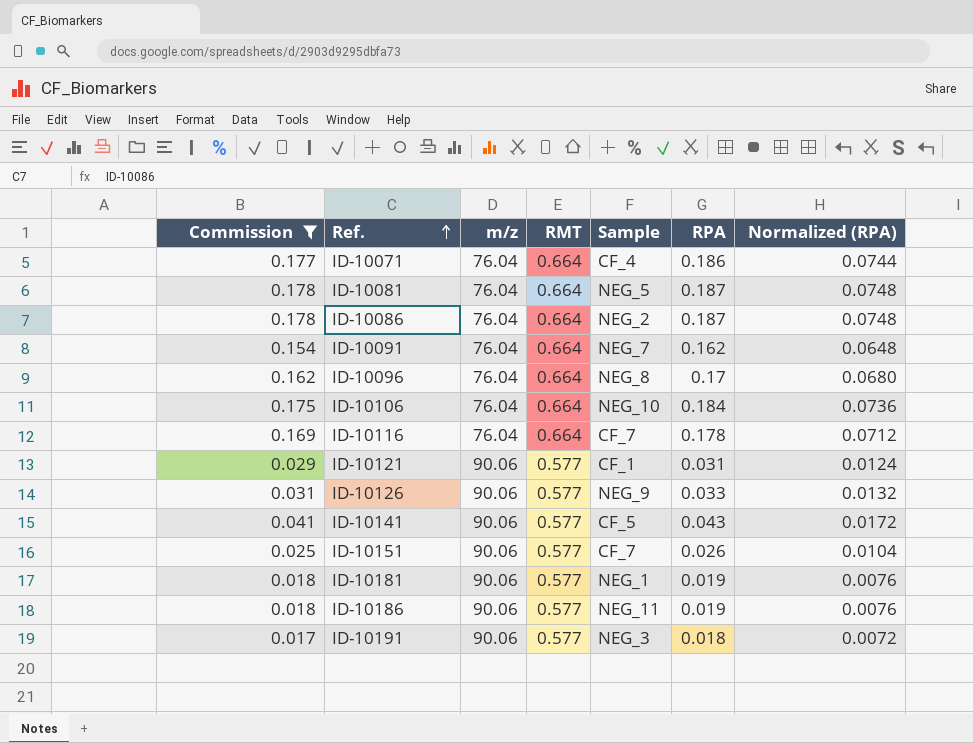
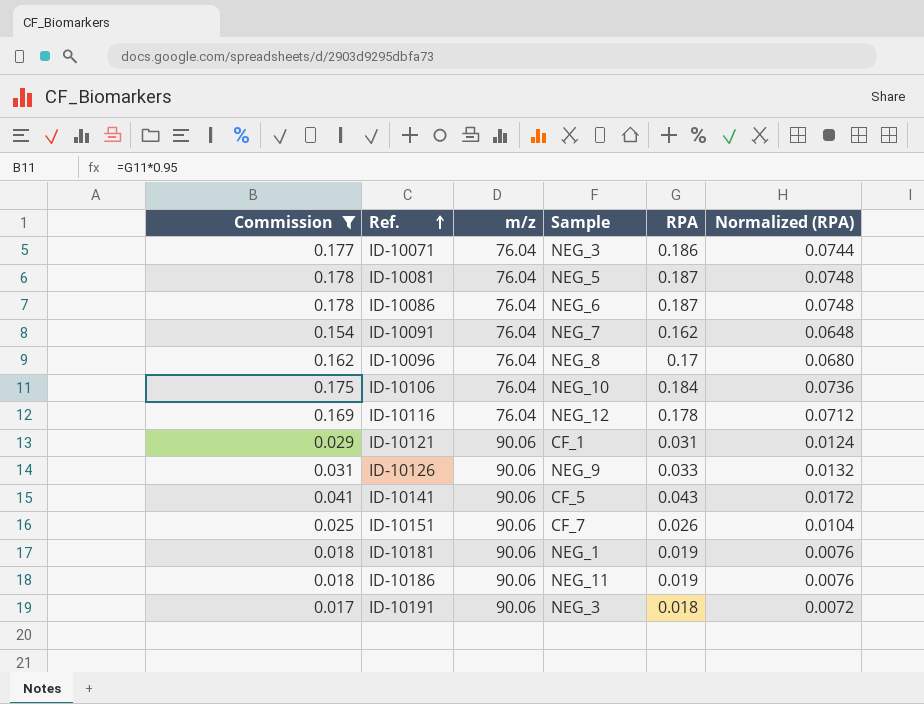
column RMT | position: 4 -> none
ID-10071 | Sample: CF_4 -> NEG_3
ID-10086 | Sample: NEG_2 -> NEG_6
ID-10116 | Sample: CF_7 -> NEG_12

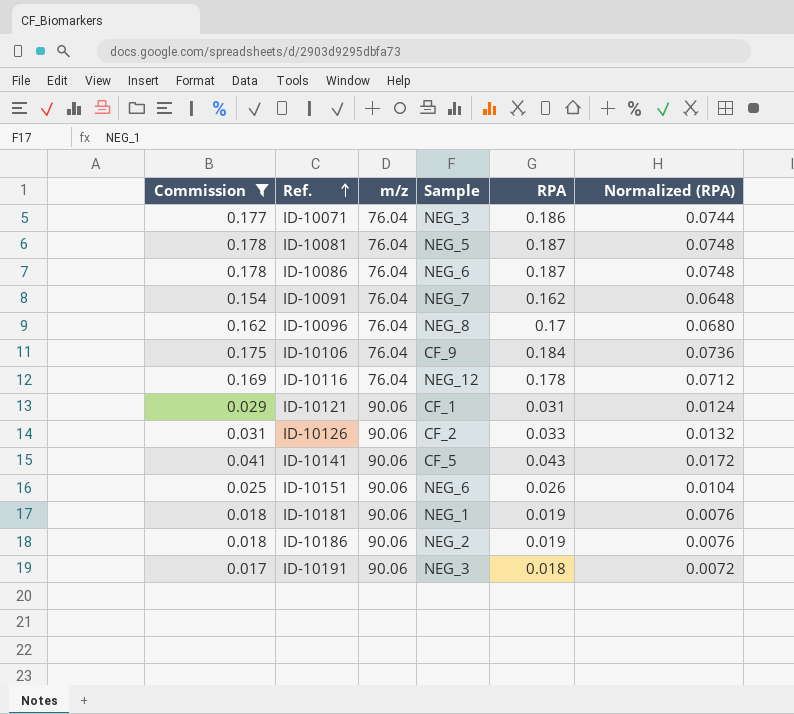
ID-10106 | Sample: NEG_10 -> CF_9
ID-10126 | Sample: NEG_9 -> CF_2
ID-10151 | Sample: CF_7 -> NEG_6
ID-10186 | Sample: NEG_11 -> NEG_2

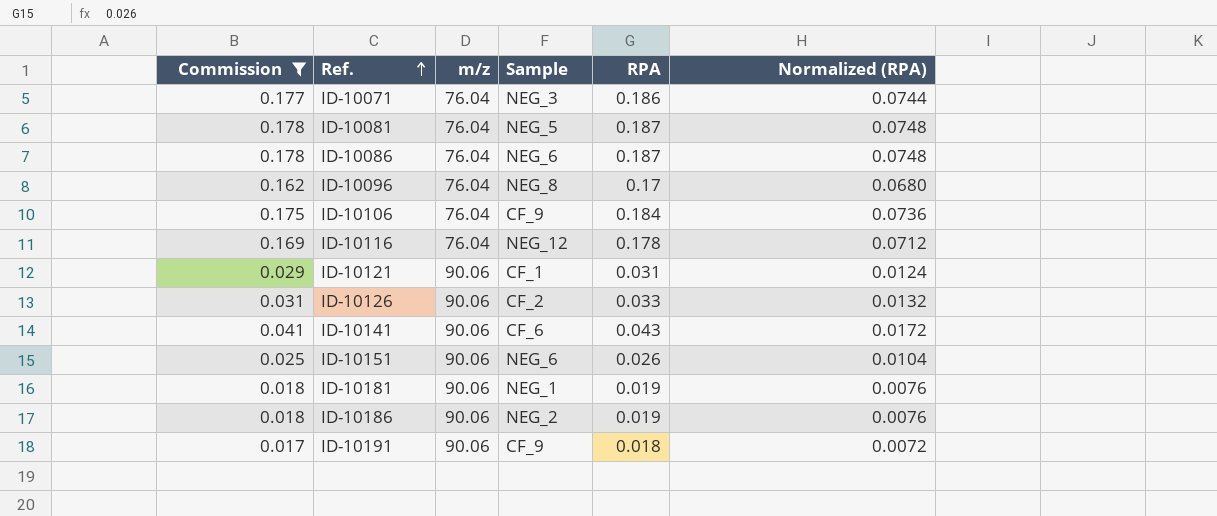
row ID-10091: 0.154 | 76.04 | NEG_7 | 0.162 | 0.0648 -> none
ID-10141 | Sample: CF_5 -> CF_6
ID-10191 | Sample: NEG_3 -> CF_9

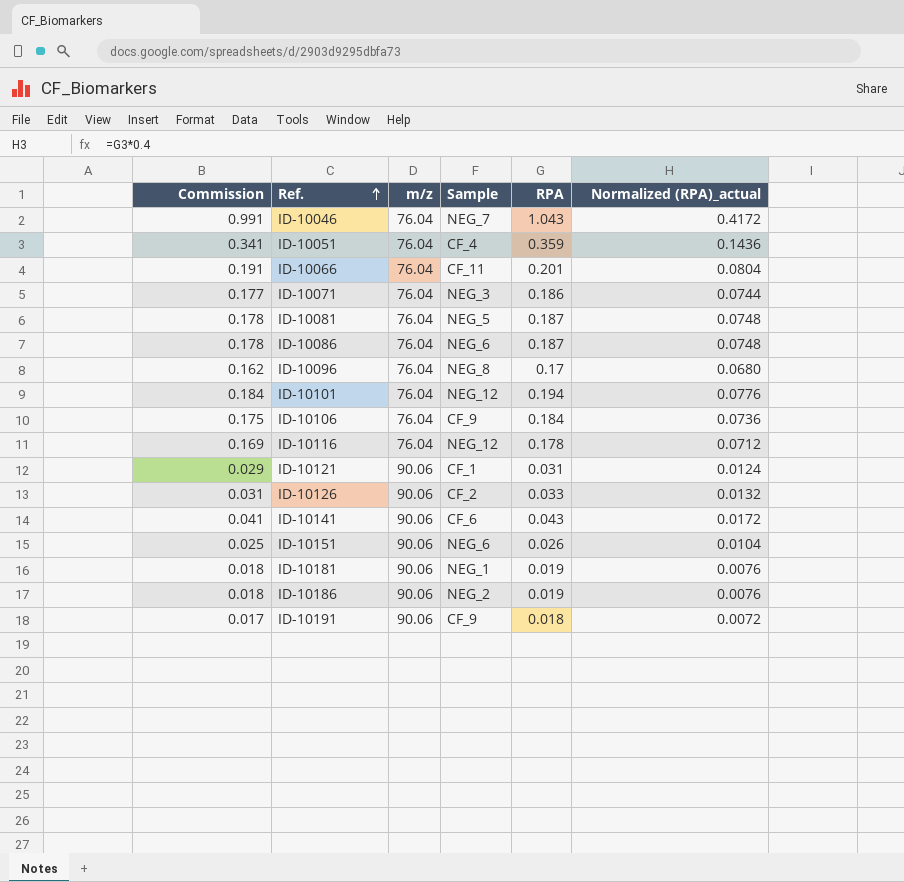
filter: Commission <= 0.178 -> none
column name: Normalized (RPA) -> Normalized (RPA)_actual

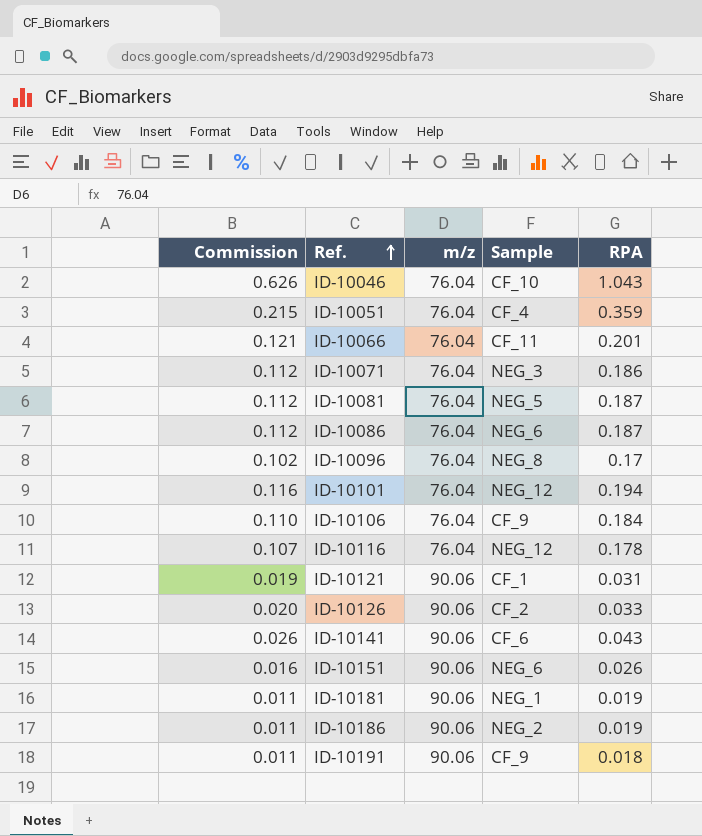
column Normalized (RPA)_actual | formula: [RPA] * 0.4 -> none
column Commission | formula: [RPA] * 0.95 -> [RPA] * 0.6
ID-10046 | Sample: NEG_7 -> CF_10

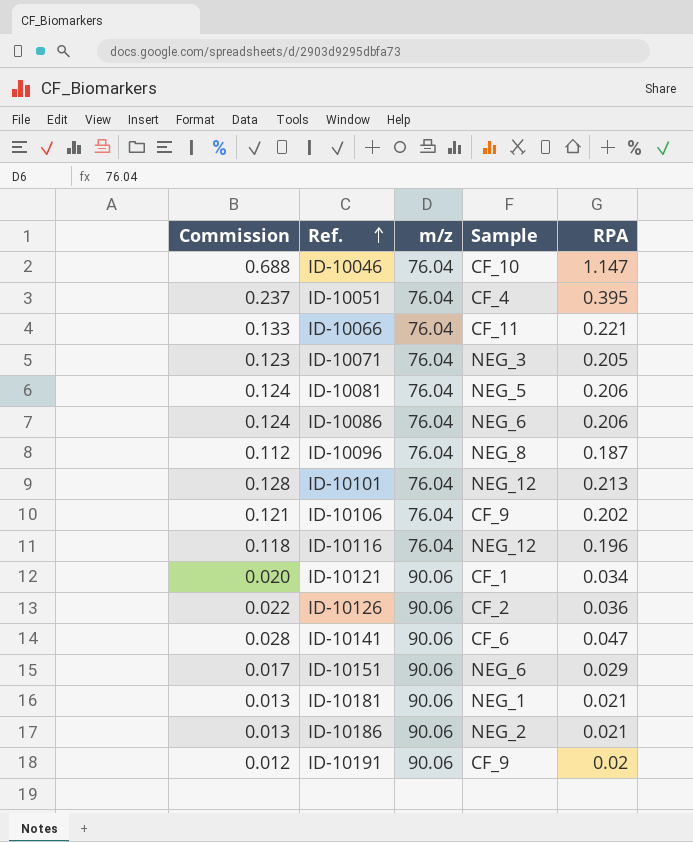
ID-10046 | Commission: 0.626 -> 0.688
ID-10046 | RPA: 1.043 -> 1.147
ID-10051 | Commission: 0.215 -> 0.237
ID-10051 | RPA: 0.359 -> 0.395
ID-10066 | Commission: 0.121 -> 0.133
ID-10066 | RPA: 0.201 -> 0.221
ID-10071 | Commission: 0.112 -> 0.123
ID-10071 | RPA: 0.186 -> 0.205
ID-10081 | Commission: 0.112 -> 0.124
ID-10081 | RPA: 0.187 -> 0.206
ID-10086 | Commission: 0.112 -> 0.124
ID-10086 | RPA: 0.187 -> 0.206
ID-10096 | Commission: 0.102 -> 0.112
ID-10096 | RPA: 0.17 -> 0.187
ID-10101 | Commission: 0.116 -> 0.128
ID-10101 | RPA: 0.194 -> 0.213
ID-10106 | Commission: 0.110 -> 0.121
ID-10106 | RPA: 0.184 -> 0.202
ID-10116 | Commission: 0.107 -> 0.118
ID-10116 | RPA: 0.178 -> 0.196
ID-10121 | Commission: 0.019 -> 0.020
ID-10121 | RPA: 0.031 -> 0.034
ID-10126 | Commission: 0.020 -> 0.022
ID-10126 | RPA: 0.033 -> 0.036
ID-10141 | Commission: 0.026 -> 0.028
ID-10141 | RPA: 0.043 -> 0.047
ID-10151 | Commission: 0.016 -> 0.017
ID-10151 | RPA: 0.026 -> 0.029
ID-10181 | Commission: 0.011 -> 0.013
ID-10181 | RPA: 0.019 -> 0.021
ID-10186 | Commission: 0.011 -> 0.013
ID-10186 | RPA: 0.019 -> 0.021
ID-10191 | Commission: 0.011 -> 0.012
ID-10191 | RPA: 0.018 -> 0.02

